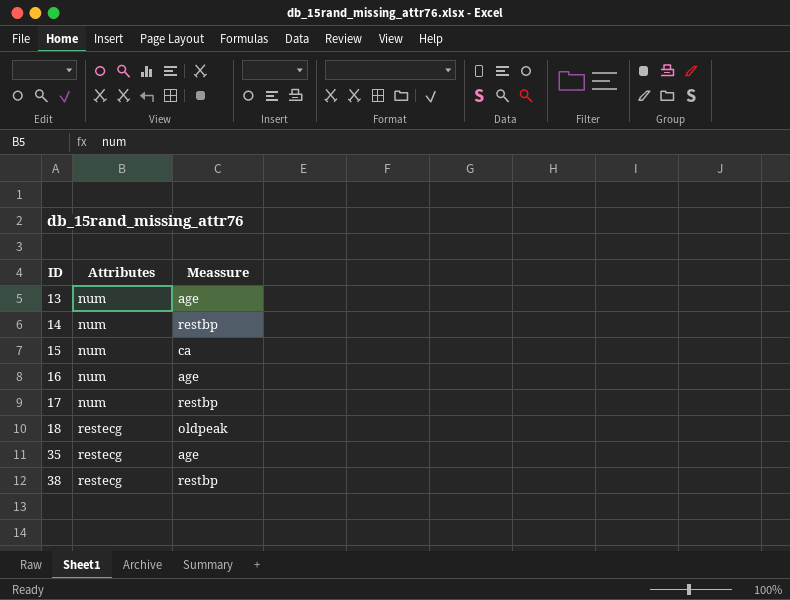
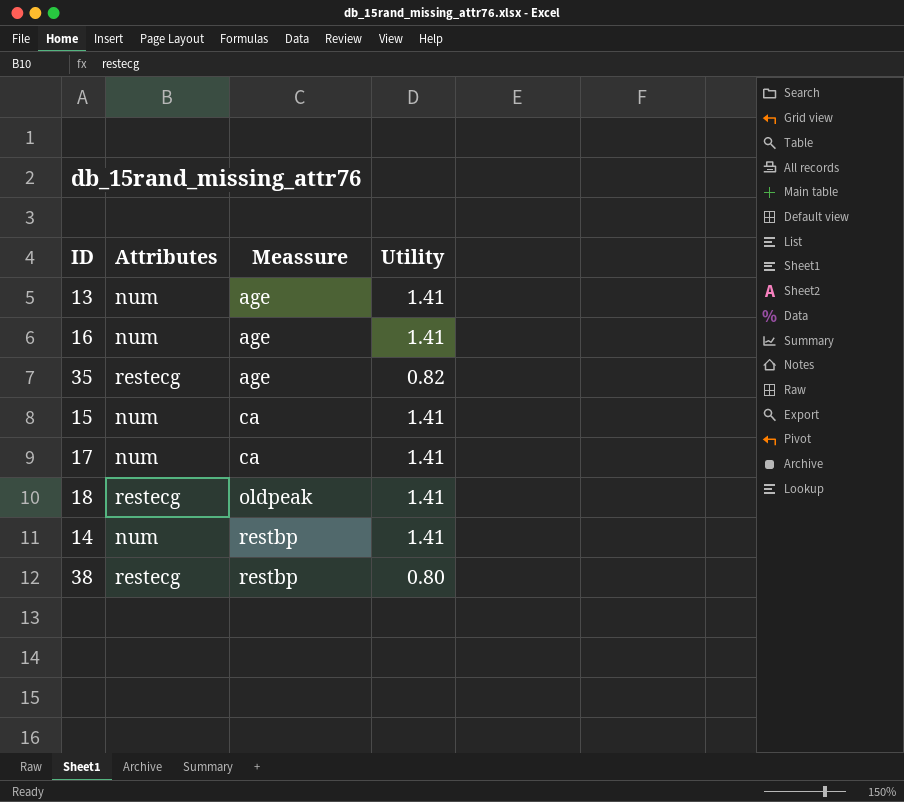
row order: ID ascending -> Meassure ascending
column Utility | position: none -> 4
17 | Meassure: restbp -> ca

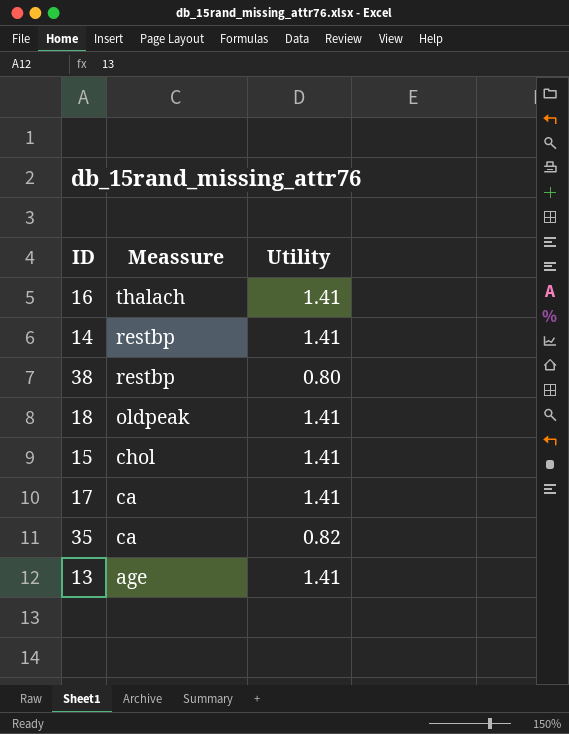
row order: Meassure ascending -> Meassure descending
column Attributes | position: 2 -> none
16 | Meassure: age -> thalach
15 | Meassure: ca -> chol
35 | Meassure: age -> ca

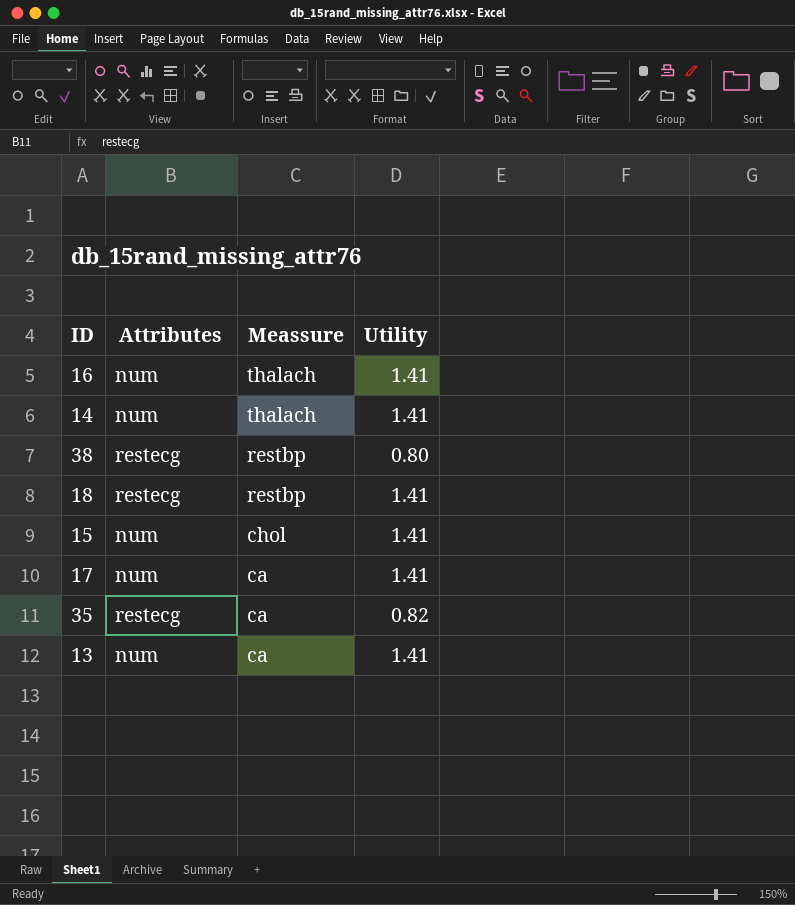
column Attributes | position: none -> 2
14 | Meassure: restbp -> thalach
18 | Meassure: oldpeak -> restbp
13 | Meassure: age -> ca

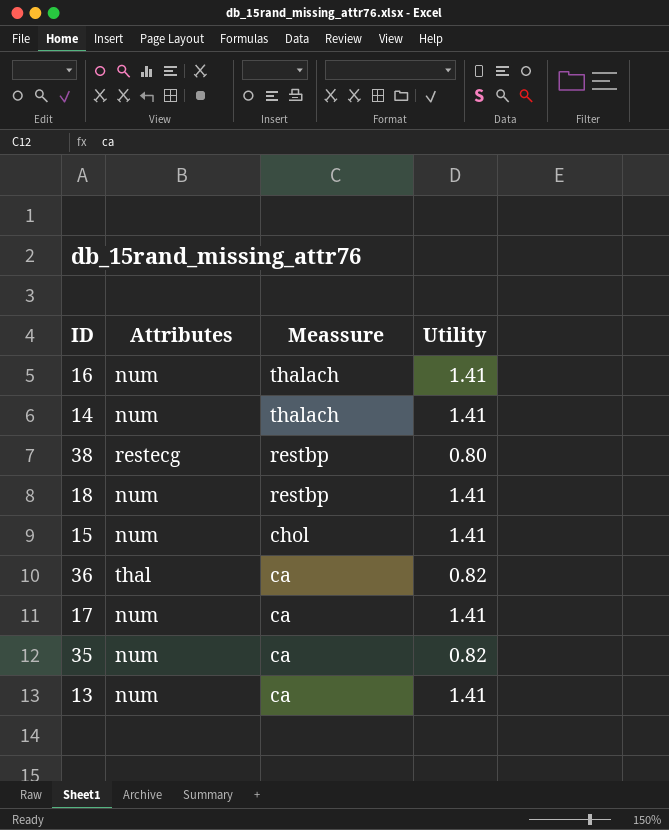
18 | Attributes: restecg -> num
row 36: none -> thal | ca | 0.82
35 | Attributes: restecg -> num

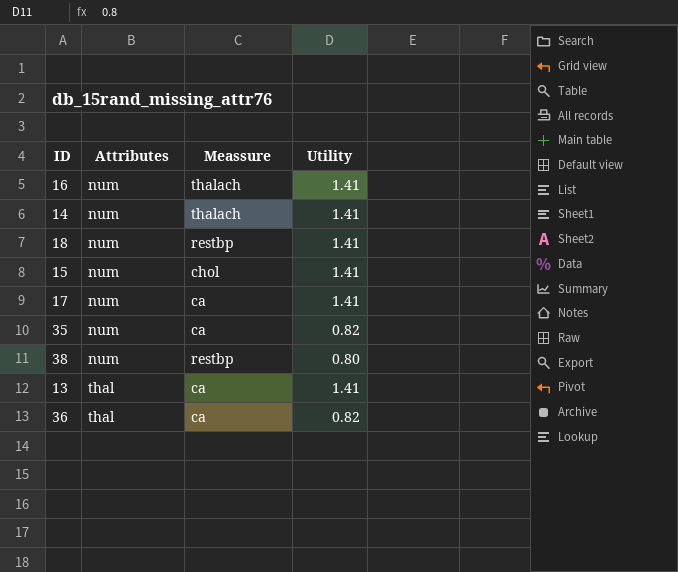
row order: Meassure descending -> Attributes ascending
38 | Attributes: restecg -> num
13 | Attributes: num -> thal

